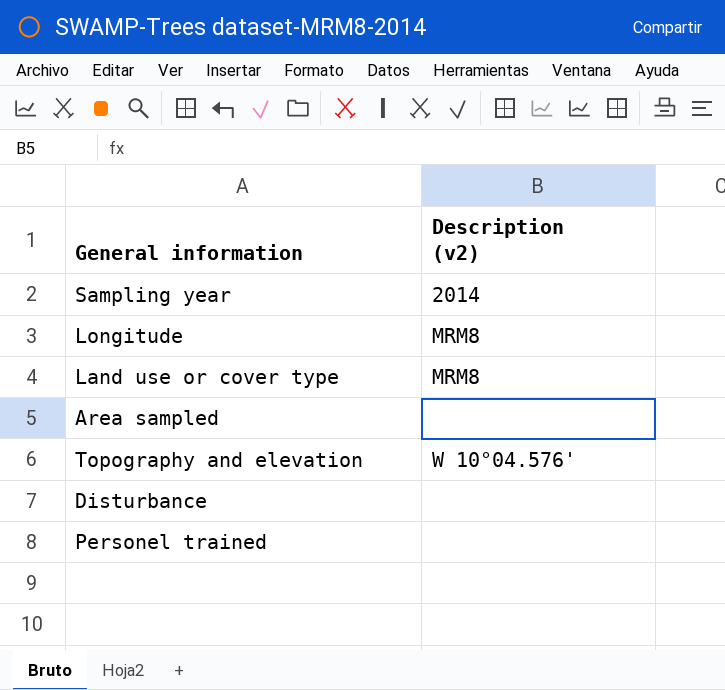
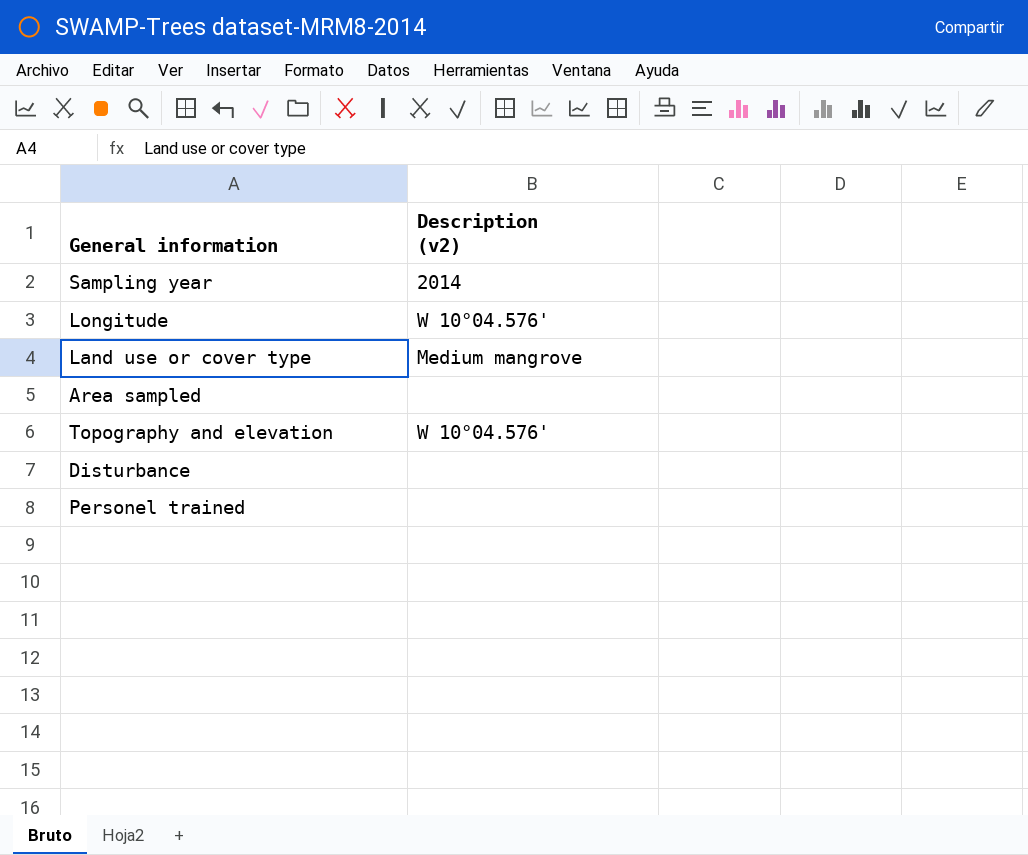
Longitude | Description (v2): MRM8 -> W 10°04.576'
Land use or cover type | Description (v2): MRM8 -> Medium mangrove

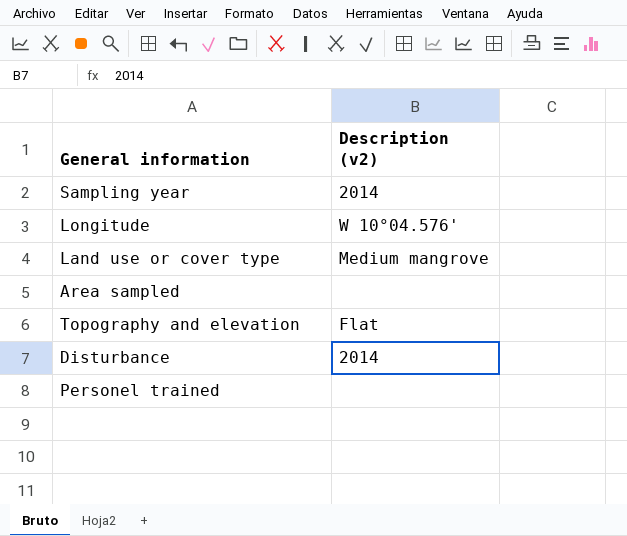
Topography and elevation | Description (v2): W 10°04.576' -> Flat
Disturbance | Description (v2): none -> 2014

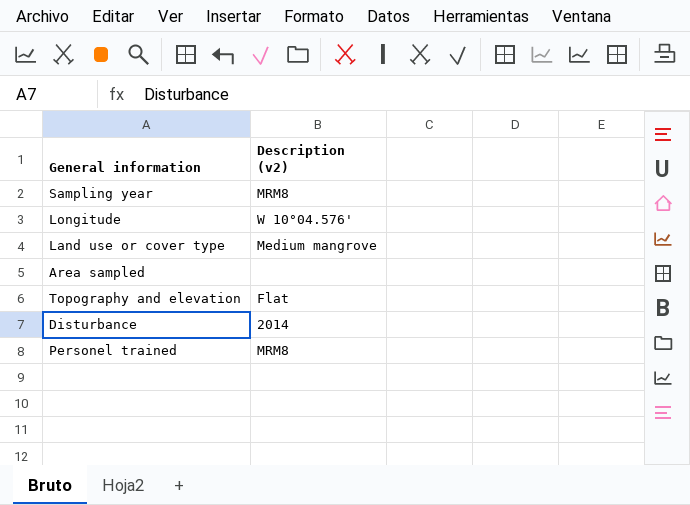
Sampling year | Description (v2): 2014 -> MRM8
Personel trained | Description (v2): none -> MRM8

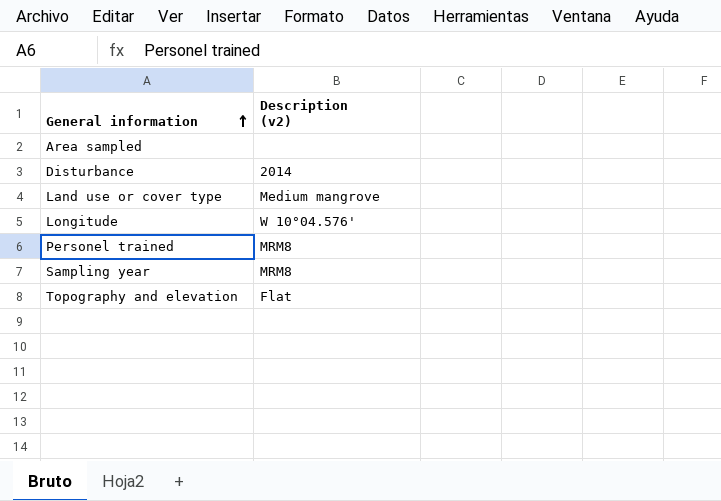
row order: none -> General information ascending

